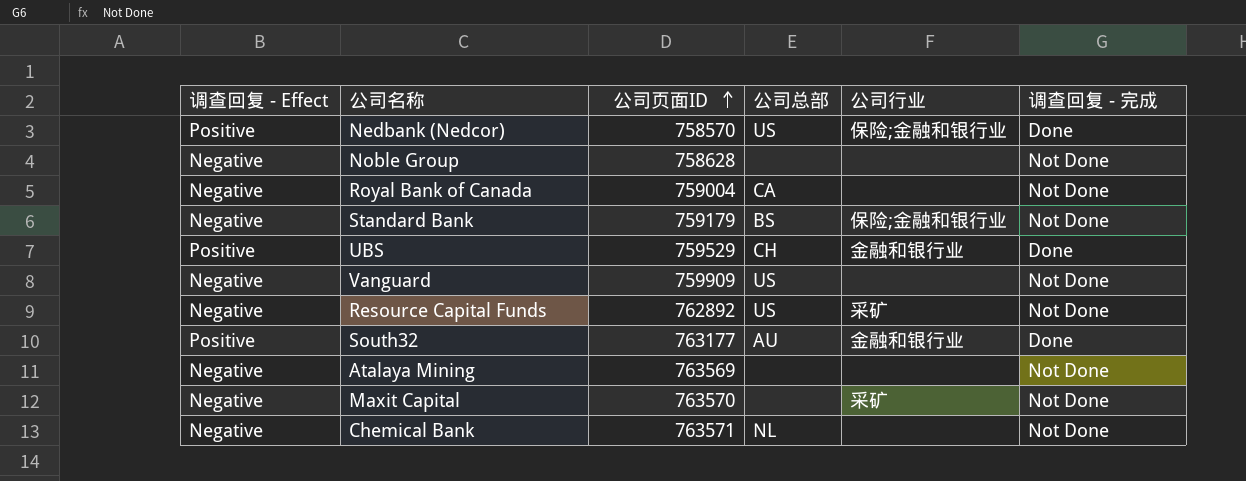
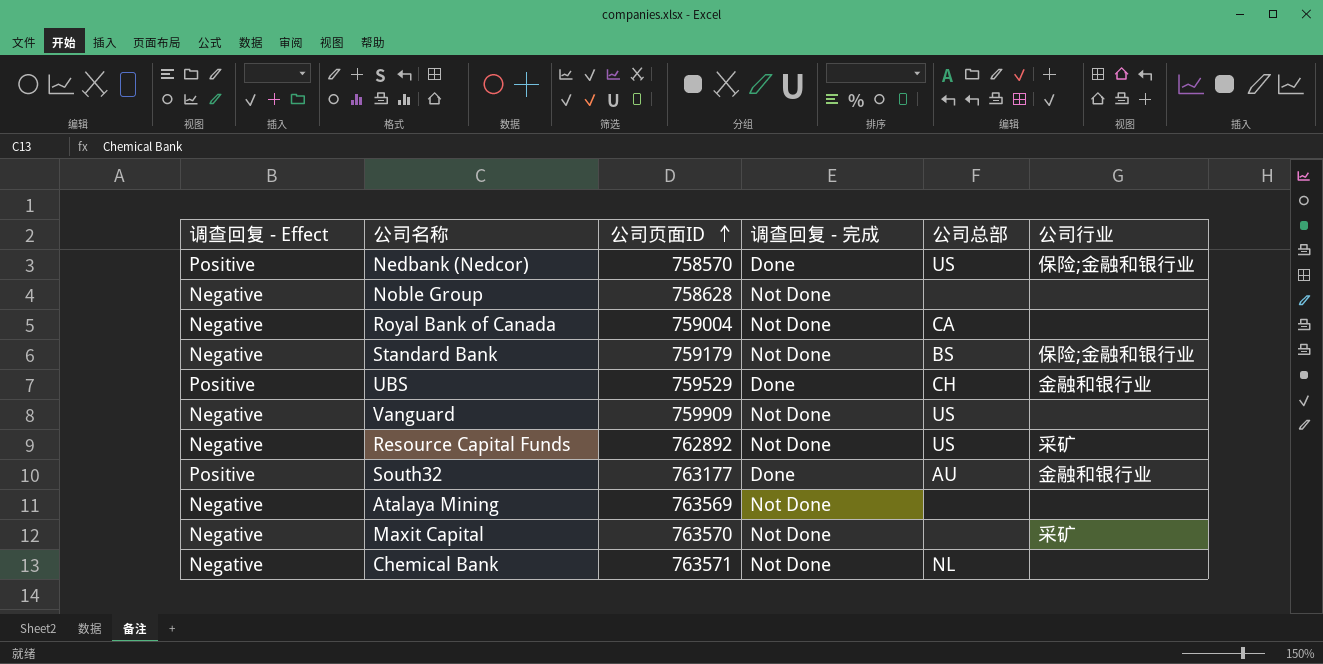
column 调查回复 - 完成 | position: 6 -> 4

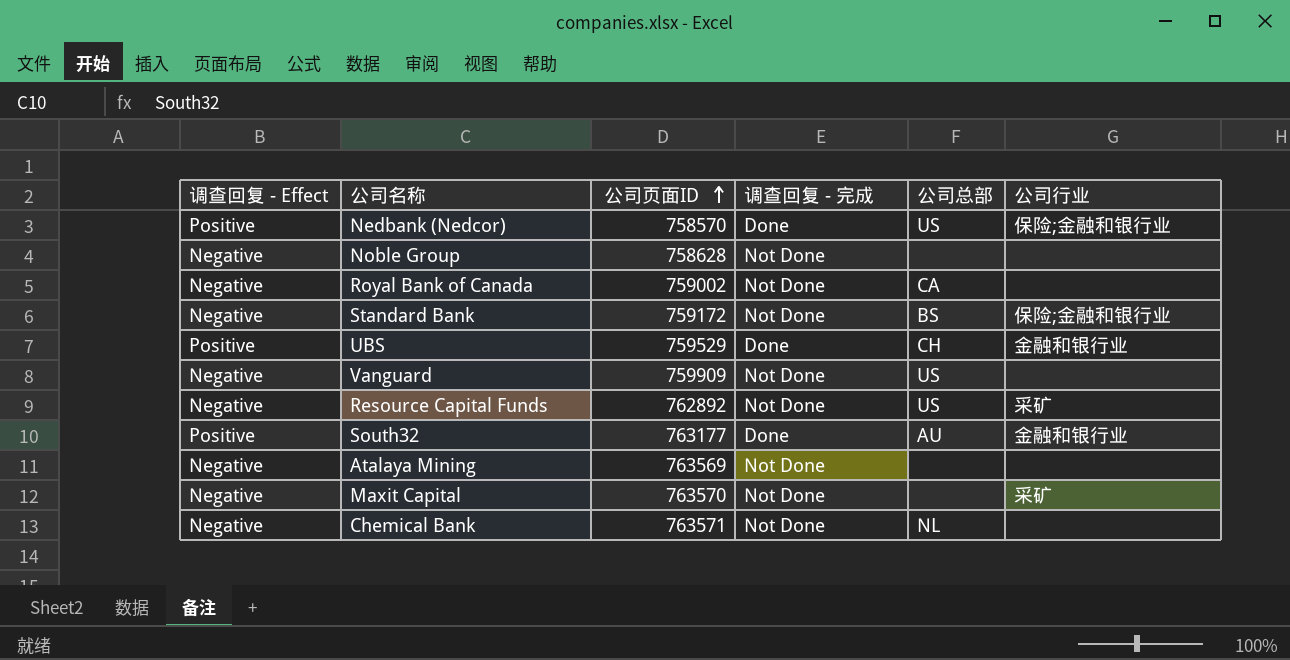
Royal Bank of Canada | 公司页面ID: 759004 -> 759002
Standard Bank | 公司页面ID: 759179 -> 759172

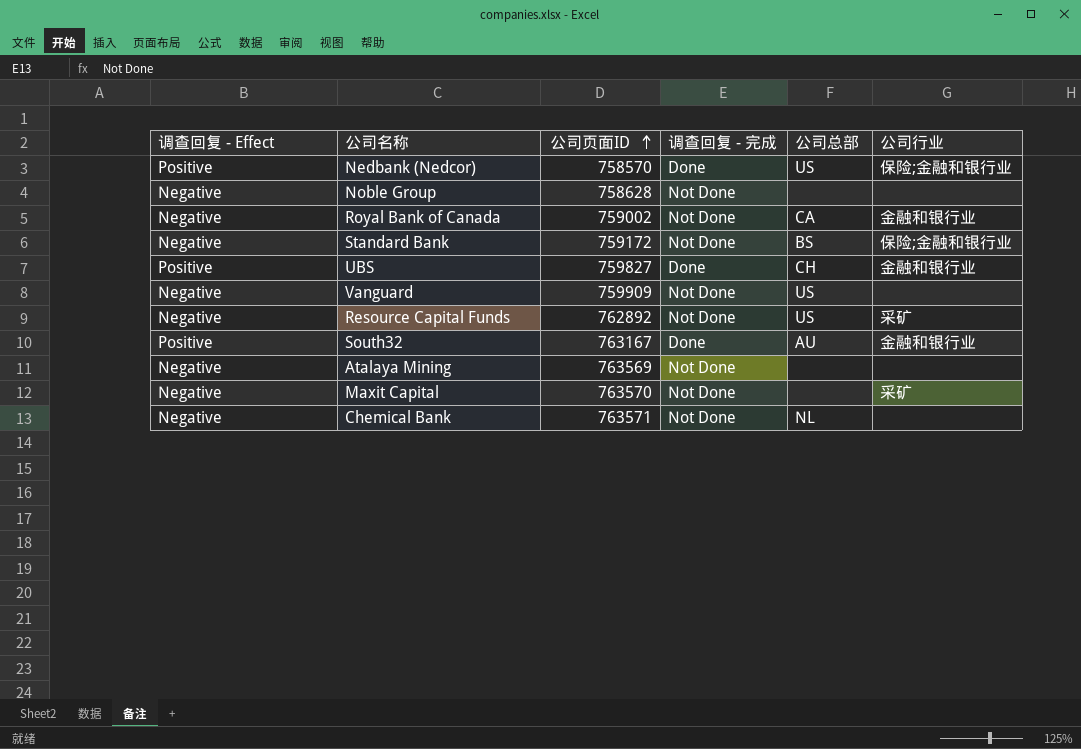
Royal Bank of Canada | 公司行业: none -> 金融和银行业
UBS | 公司页面ID: 759529 -> 759827
South32 | 公司页面ID: 763177 -> 763167

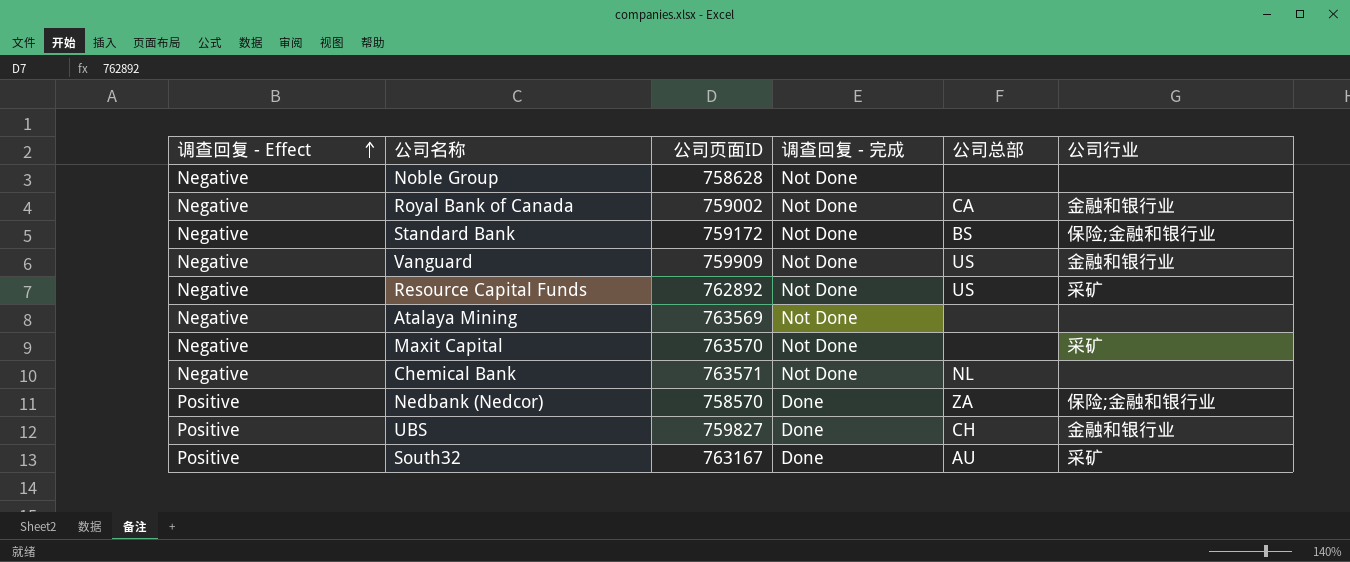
row order: 公司页面ID ascending -> 调查回复 - Effect ascending
Vanguard | 公司行业: none -> 金融和银行业
Nedbank (Nedcor) | 公司总部: US -> ZA
South32 | 公司行业: 金融和银行业 -> 采矿

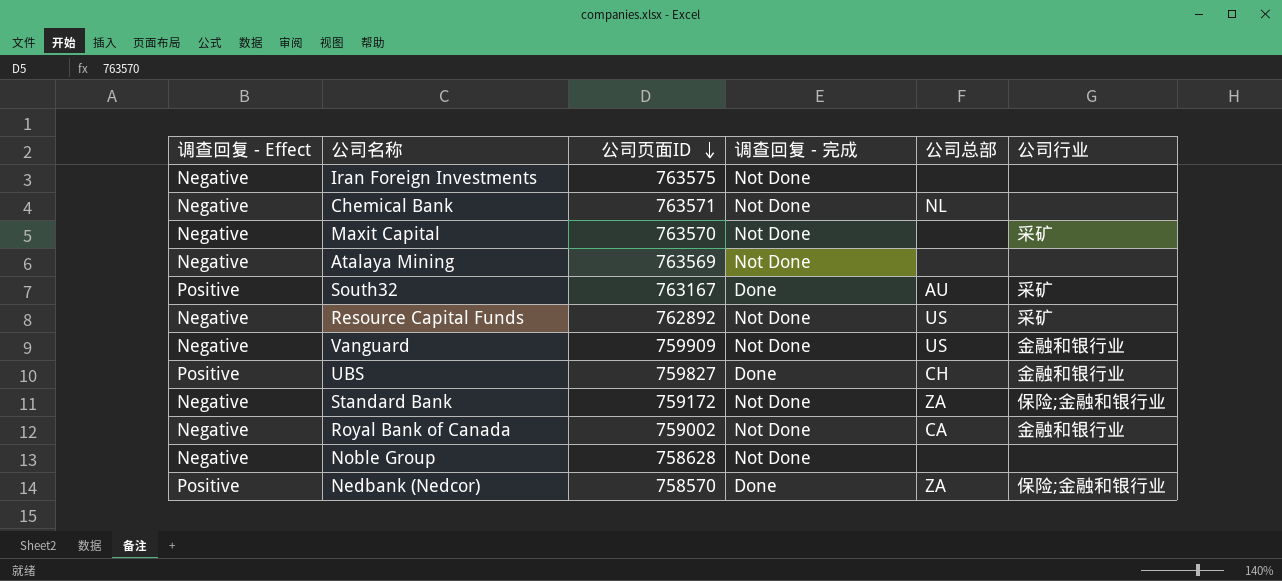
row order: 调查回复 - Effect ascending -> 公司页面ID descending
row Iran Foreign Investments: none -> Negative | 763575 | Not Done | none | none
Standard Bank | 公司总部: BS -> ZA

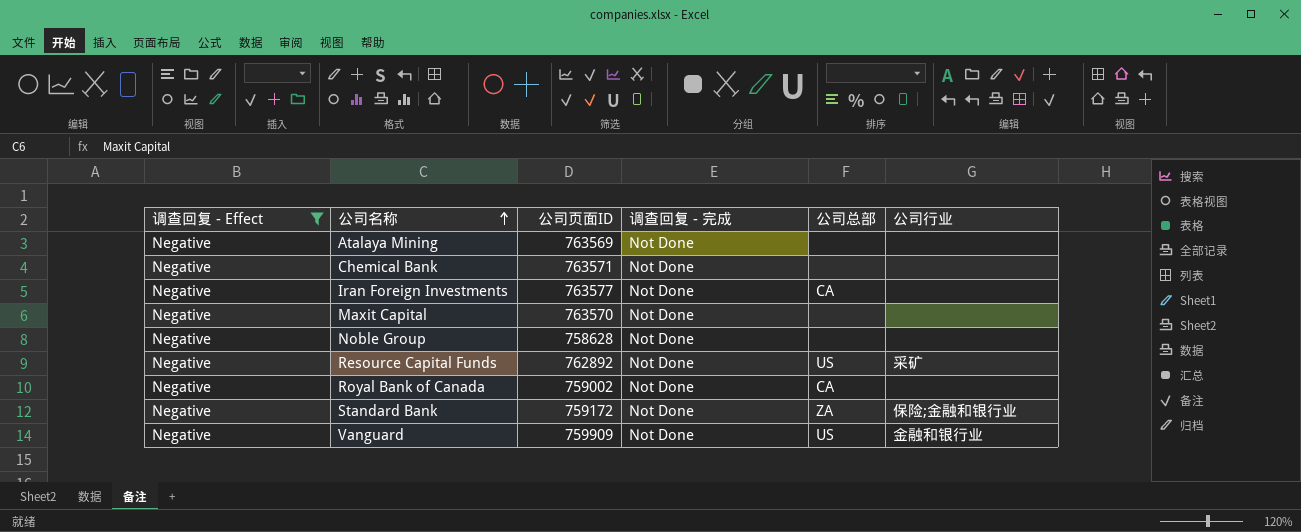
filter: none -> 调查回复 - Effect = Negative
row order: 公司页面ID descending -> 公司名称 ascending
Chemical Bank | 公司总部: NL -> none
Iran Foreign Investments | 公司页面ID: 763575 -> 763577
Iran Foreign Investments | 公司总部: none -> CA
Maxit Capital | 公司行业: 采矿 -> none
Royal Bank of Canada | 公司行业: 金融和银行业 -> none

